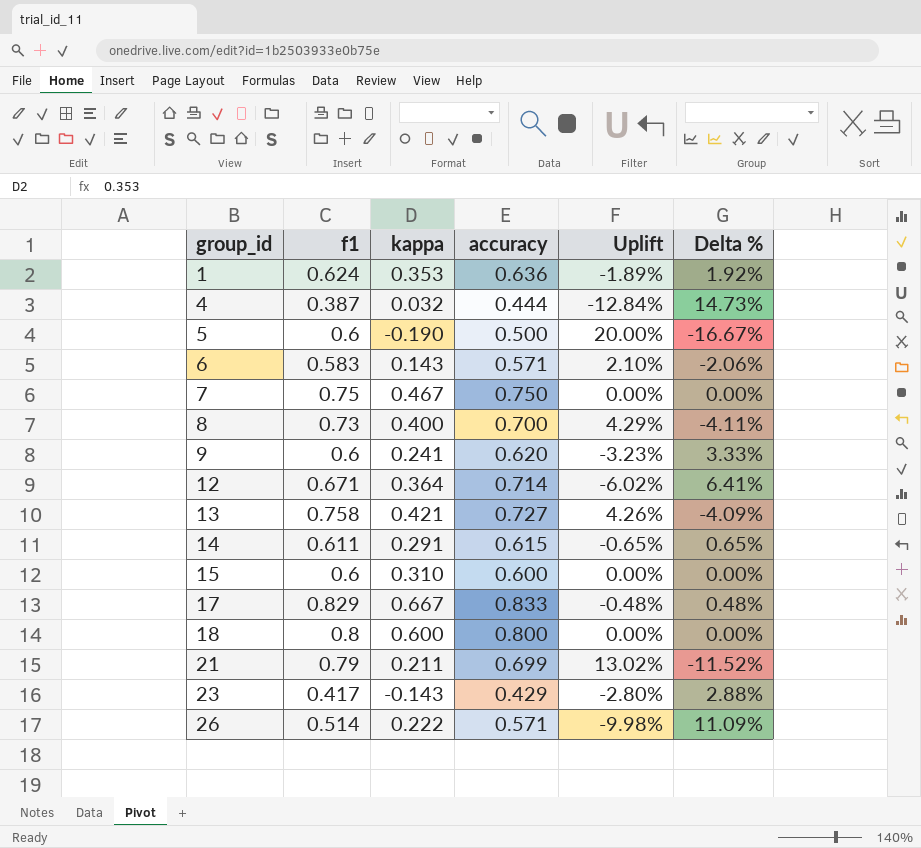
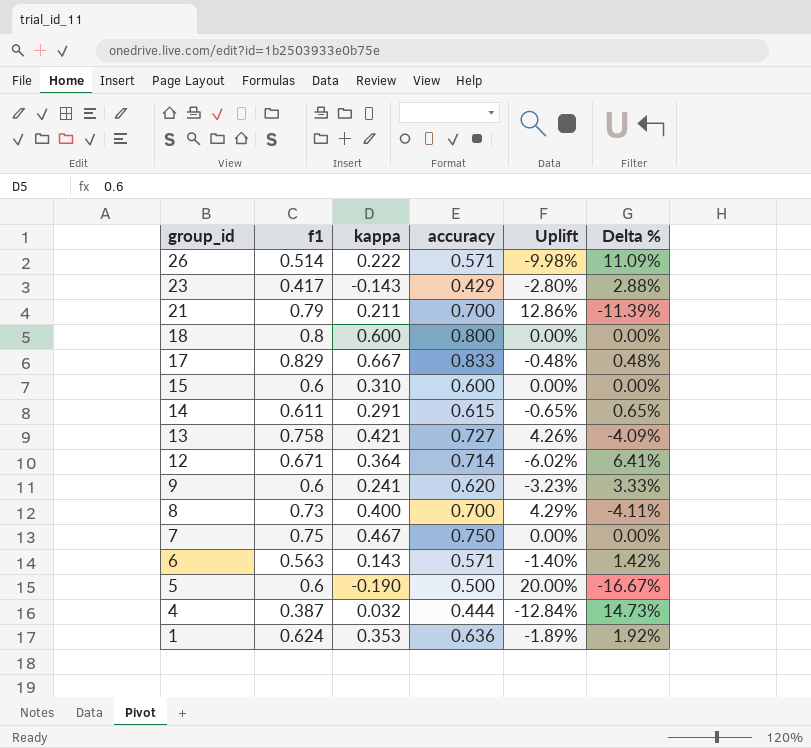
row order: group_id ascending -> group_id descending
21 | accuracy: 0.699 -> 0.700
21 | Uplift: 13.02% -> 12.86%
21 | Delta %: -11.52% -> -11.39%
6 | f1: 0.583 -> 0.563
6 | Uplift: 2.10% -> -1.40%
6 | Delta %: -2.06% -> 1.42%

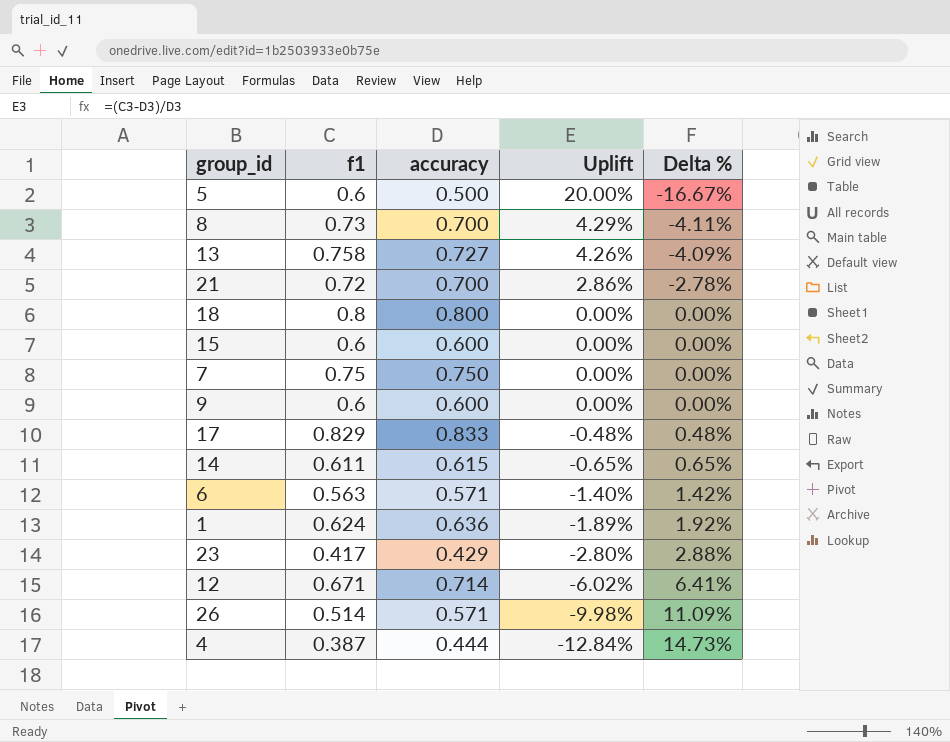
row order: group_id descending -> Uplift descending
column kappa | position: 3 -> none
21 | f1: 0.79 -> 0.72
21 | Uplift: 12.86% -> 2.86%
21 | Delta %: -11.39% -> -2.78%
9 | accuracy: 0.620 -> 0.600
9 | Uplift: -3.23% -> 0.00%
9 | Delta %: 3.33% -> 0.00%

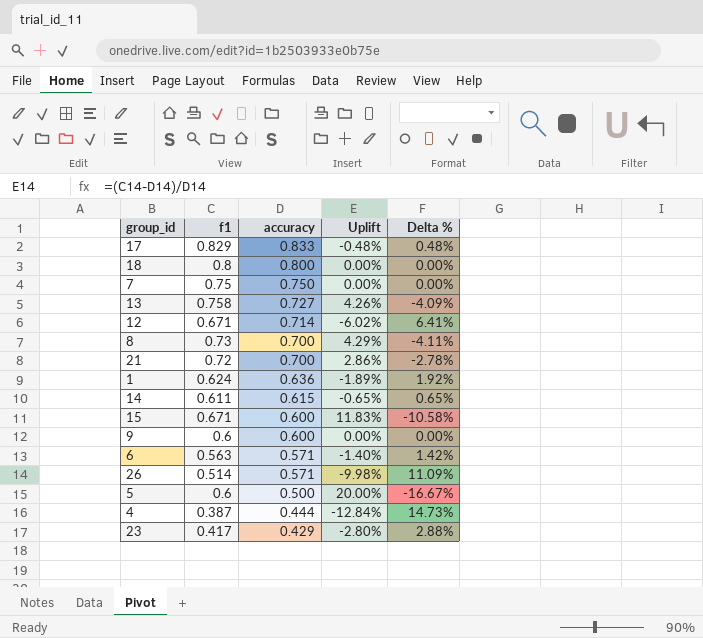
row order: Uplift descending -> accuracy descending
15 | f1: 0.6 -> 0.671
15 | Uplift: 0.00% -> 11.83%
15 | Delta %: 0.00% -> -10.58%

